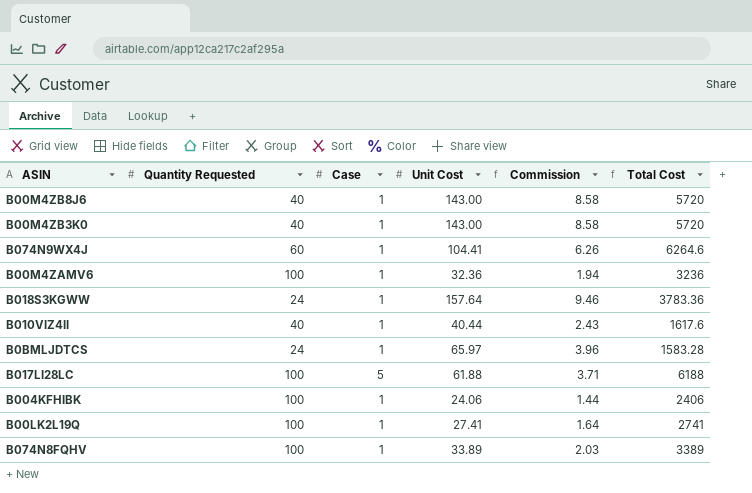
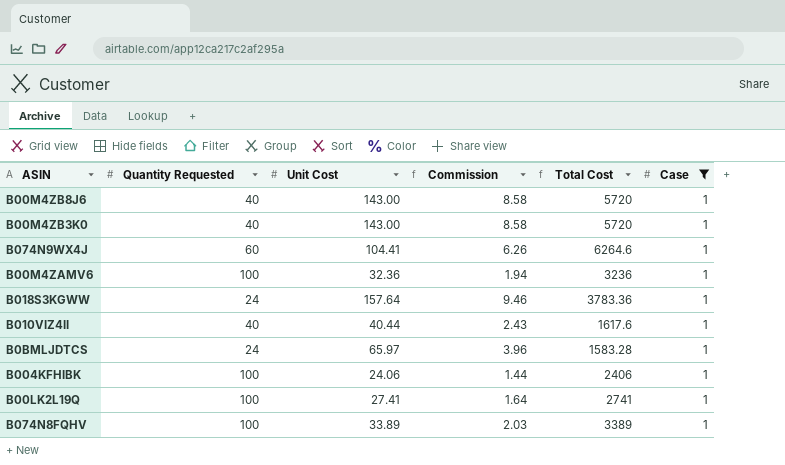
filter: none -> Case = 1
column Case | position: 3 -> 6

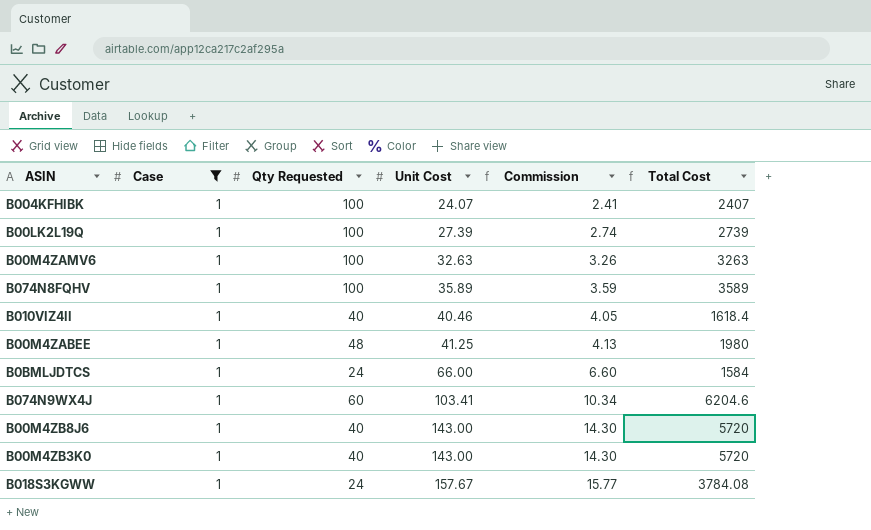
row order: none -> Unit Cost ascending
column Case | position: 6 -> 2
column name: Quantity Requested -> Qty Requested
column Commission | formula: [Unit Cost] * 0.06 -> [Unit Cost] * 0.1
B004KFHIBK | Unit Cost: 24.06 -> 24.07
B004KFHIBK | Total Cost: 2406 -> 2407
B00LK2L19Q | Unit Cost: 27.41 -> 27.39
B00LK2L19Q | Total Cost: 2741 -> 2739
B00M4ZAMV6 | Unit Cost: 32.36 -> 32.63
B00M4ZAMV6 | Total Cost: 3236 -> 3263
B074N8FQHV | Unit Cost: 33.89 -> 35.89
B074N8FQHV | Total Cost: 3389 -> 3589
B010VIZ4II | Unit Cost: 40.44 -> 40.46
B010VIZ4II | Total Cost: 1617.6 -> 1618.4
row B00M4ZABEE: none -> 1 | 48 | 41.25 | 4.13 | 1980
B0BMLJDTCS | Unit Cost: 65.97 -> 66.00
B0BMLJDTCS | Total Cost: 1583.28 -> 1584
B074N9WX4J | Unit Cost: 104.41 -> 103.41
B074N9WX4J | Total Cost: 6264.6 -> 6204.6
B018S3KGWW | Unit Cost: 157.64 -> 157.67
B018S3KGWW | Total Cost: 3783.36 -> 3784.08

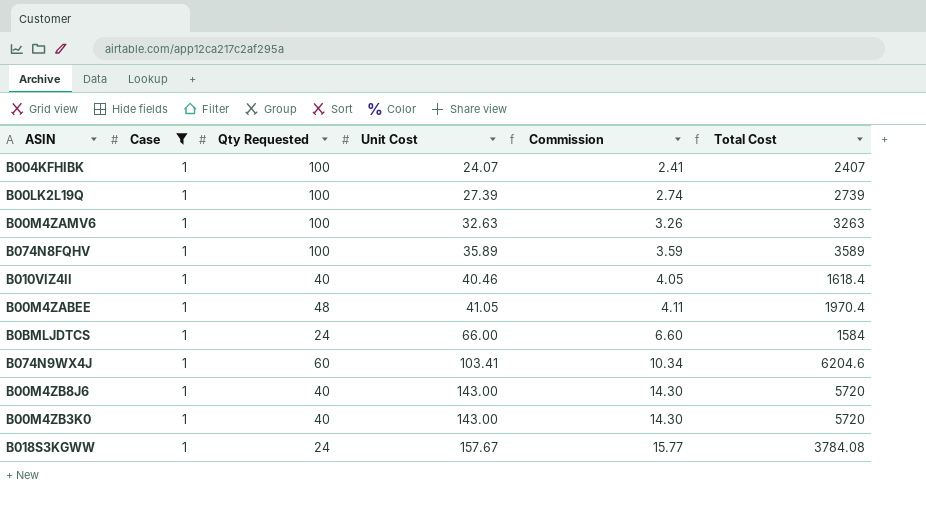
B00M4ZABEE | Unit Cost: 41.25 -> 41.05
B00M4ZABEE | Commission: 4.13 -> 4.11
B00M4ZABEE | Total Cost: 1980 -> 1970.4

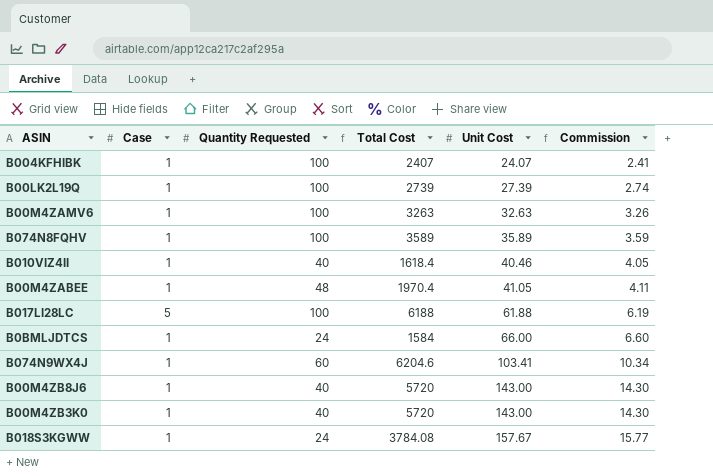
filter: Case = 1 -> none
column name: Qty Requested -> Quantity Requested
column Total Cost | position: 6 -> 4

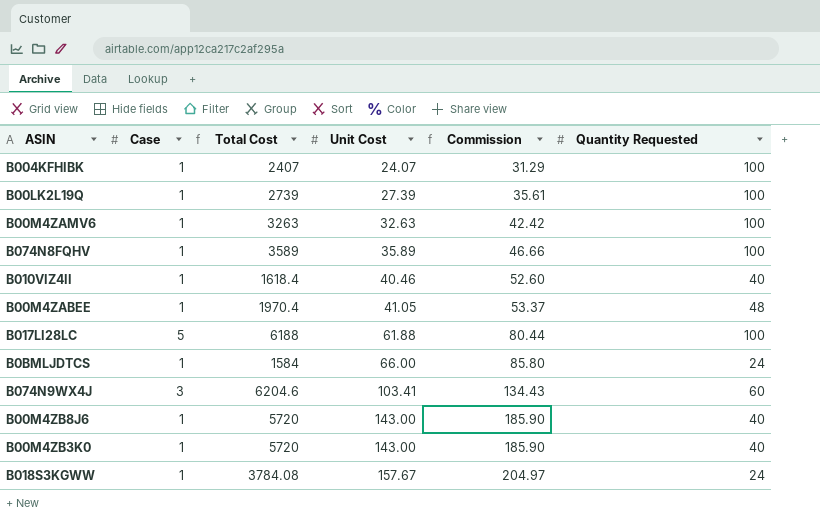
column Commission | formula: [Unit Cost] * 0.1 -> [Unit Cost] * 1.3
column Quantity Requested | position: 3 -> 6
B074N9WX4J | Case: 1 -> 3

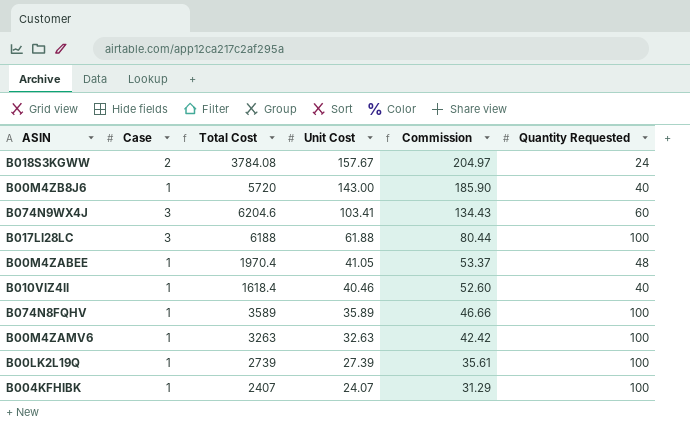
row order: Unit Cost ascending -> Unit Cost descending
row B0BMLJDTCS: 1 | 1584 | 66.00 | 85.80 | 24 -> none
row B00M4ZB3K0: 1 | 5720 | 143.00 | 185.90 | 40 -> none
B018S3KGWW | Case: 1 -> 2
B017LI28LC | Case: 5 -> 3

